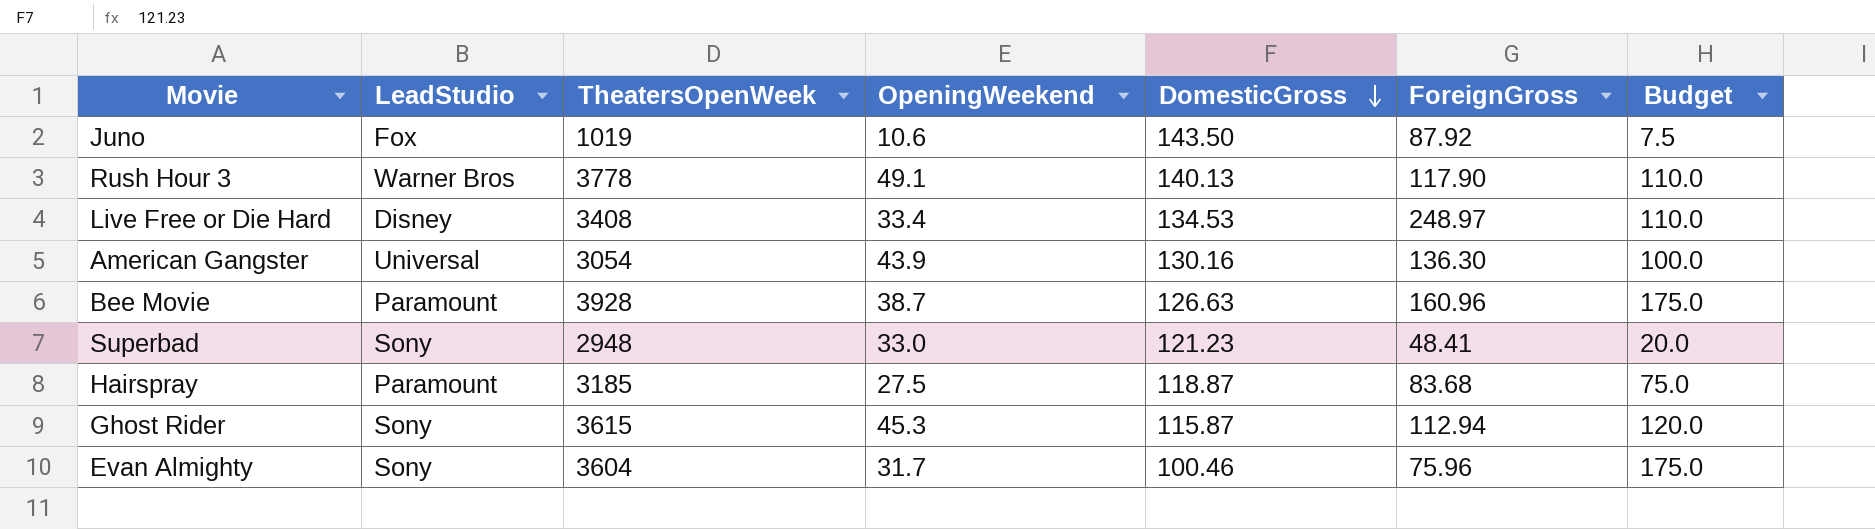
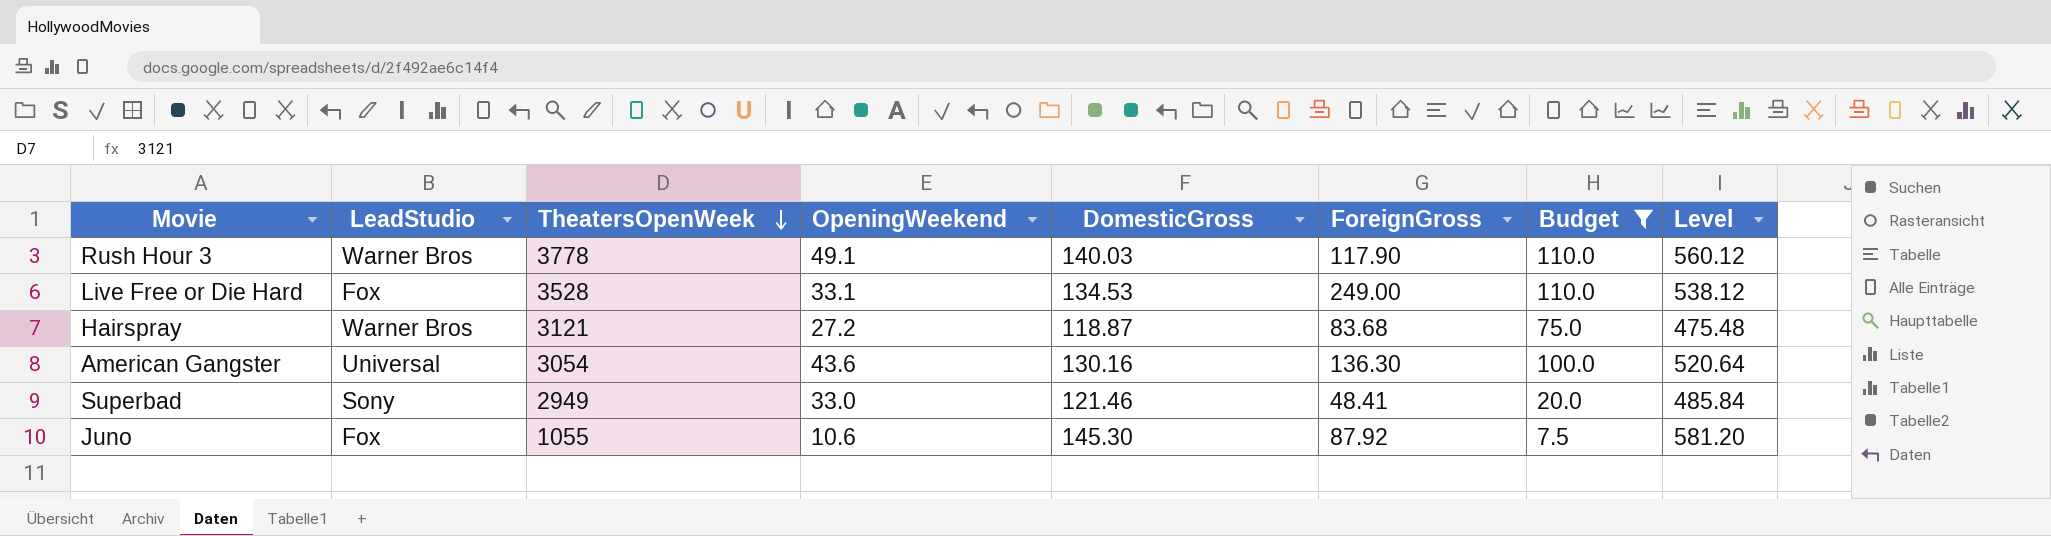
filter: none -> Budget <= 110.0
row order: DomesticGross descending -> TheatersOpenWeek descending
column Level | formula: none -> [DomesticGross] * 4
Rush Hour 3 | DomesticGross: 140.13 -> 140.03
Live Free or Die Hard | LeadStudio: Disney -> Fox
Live Free or Die Hard | TheatersOpenWeek: 3408 -> 3528
Live Free or Die Hard | OpeningWeekend: 33.4 -> 33.1
Live Free or Die Hard | ForeignGross: 248.97 -> 249.00
Hairspray | LeadStudio: Paramount -> Warner Bros
Hairspray | TheatersOpenWeek: 3185 -> 3121
Hairspray | OpeningWeekend: 27.5 -> 27.2
American Gangster | OpeningWeekend: 43.9 -> 43.6
Superbad | TheatersOpenWeek: 2948 -> 2949
Superbad | DomesticGross: 121.23 -> 121.46
Juno | TheatersOpenWeek: 1019 -> 1055
Juno | DomesticGross: 143.50 -> 145.30

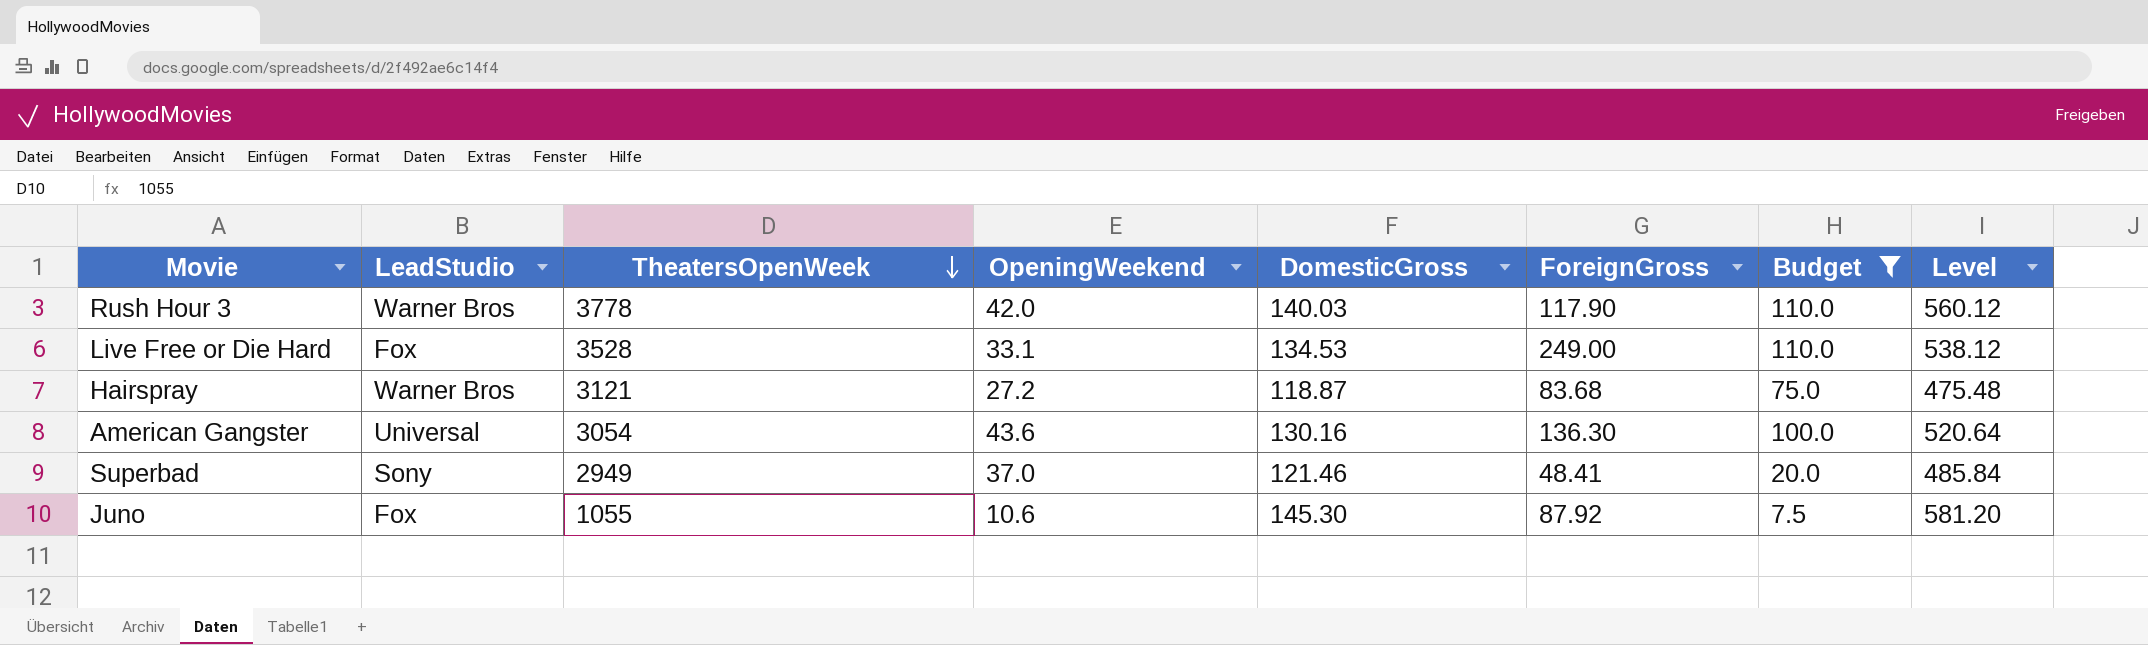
Rush Hour 3 | OpeningWeekend: 49.1 -> 42.0
Superbad | OpeningWeekend: 33.0 -> 37.0

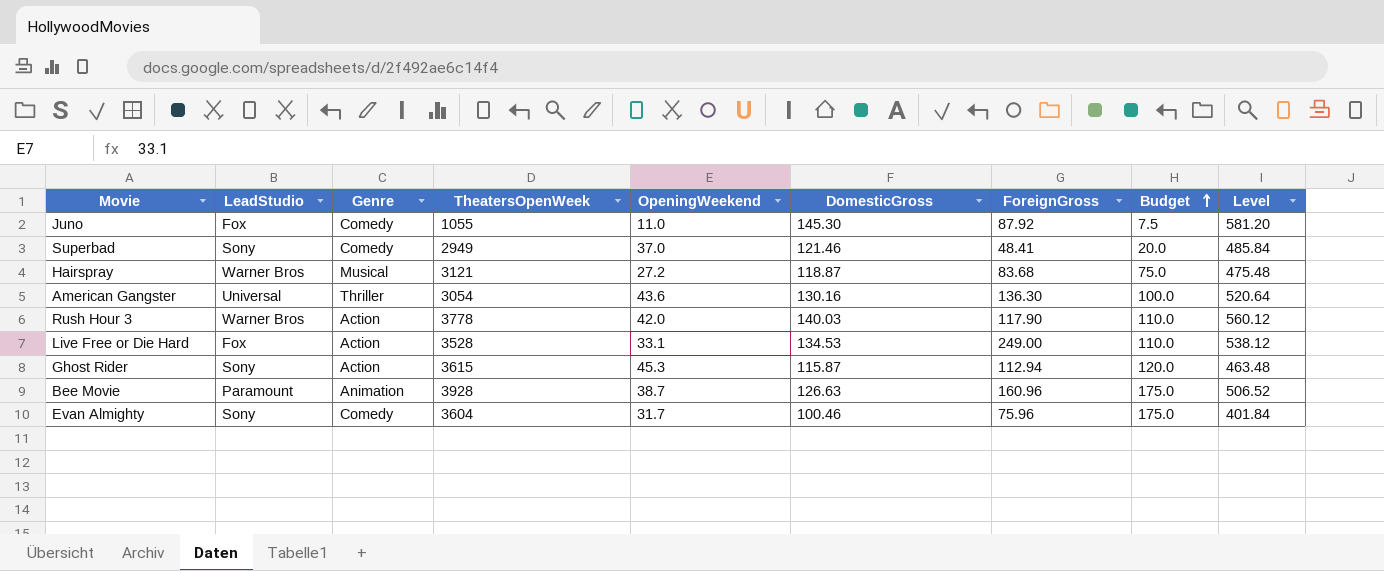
filter: Budget <= 110.0 -> none
row order: TheatersOpenWeek descending -> Budget ascending
column Genre | position: none -> 3
Juno | OpeningWeekend: 10.6 -> 11.0

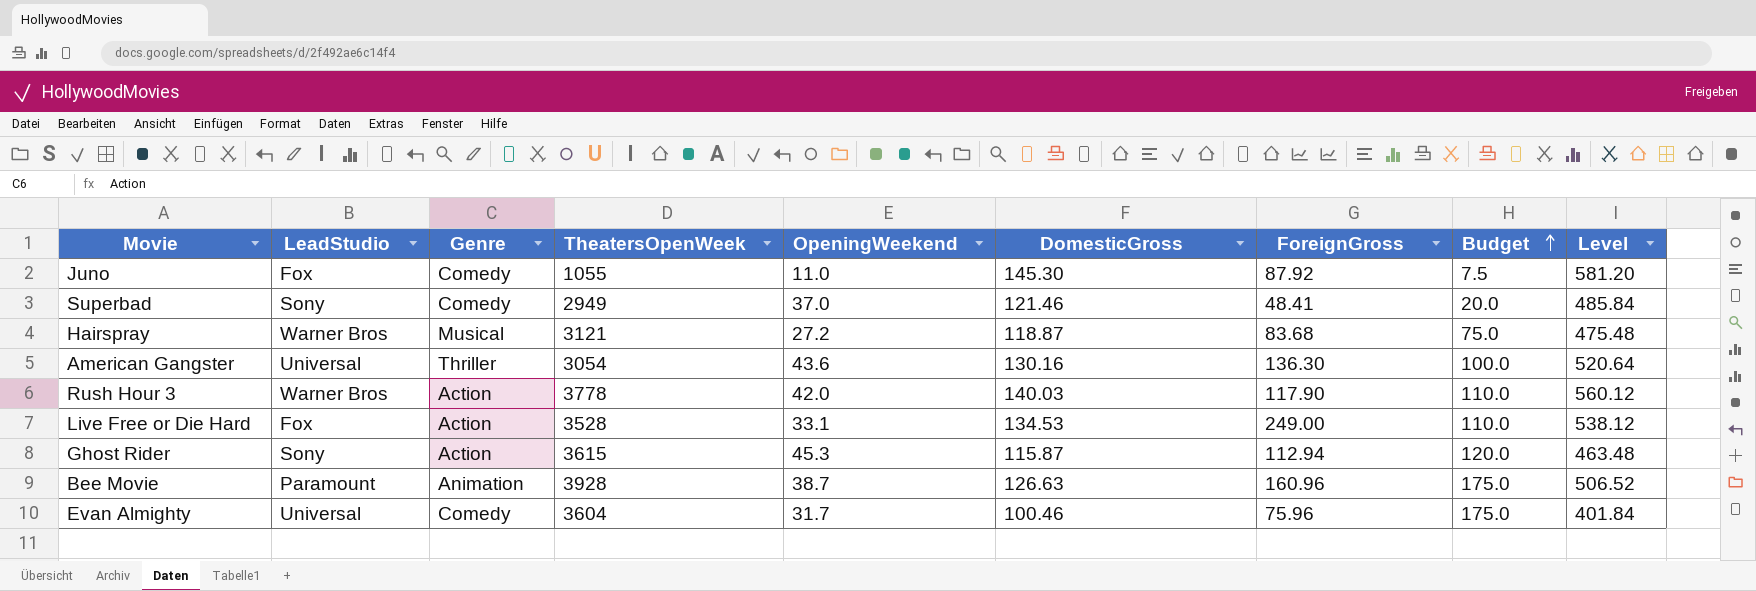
Evan Almighty | LeadStudio: Sony -> Universal

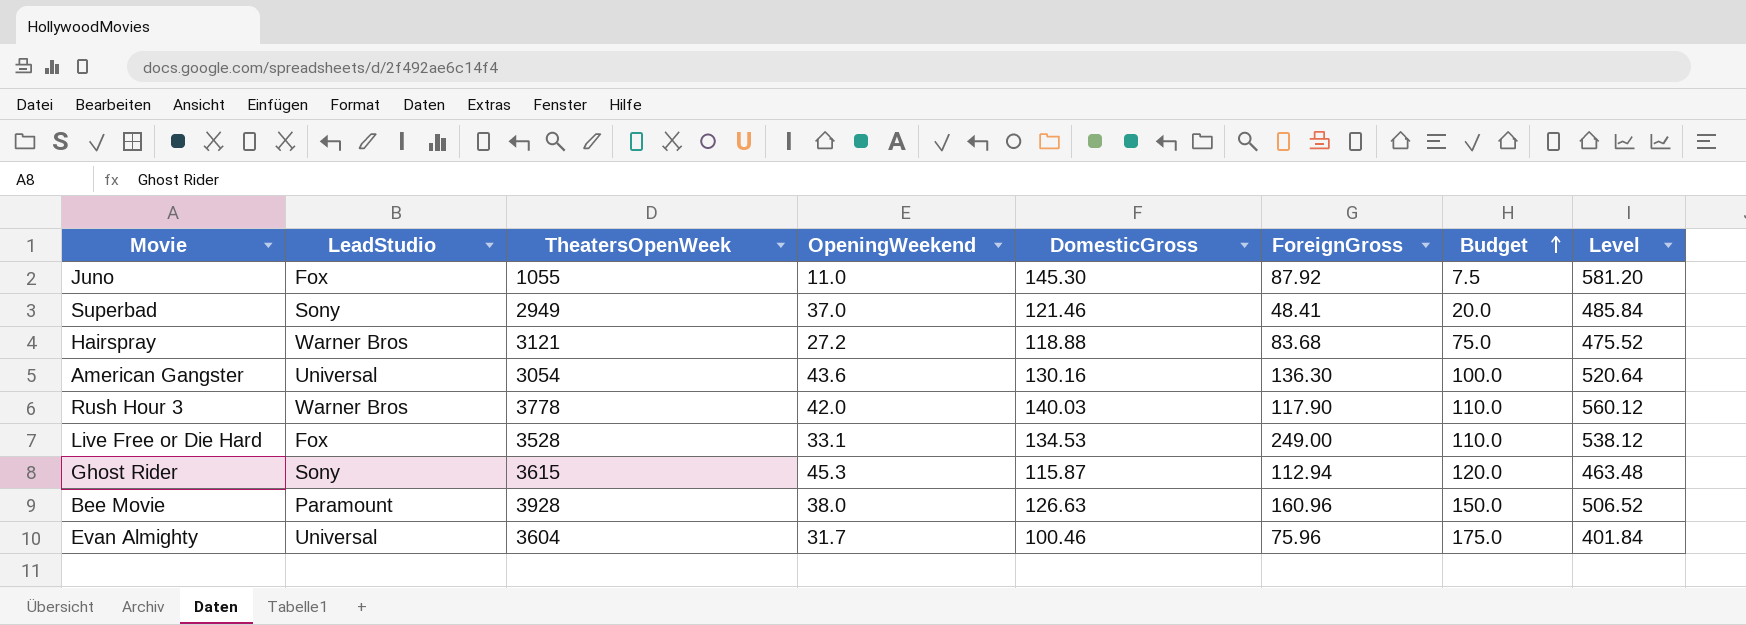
column Genre | position: 3 -> none
Hairspray | DomesticGross: 118.87 -> 118.88
Hairspray | Level: 475.48 -> 475.52
Bee Movie | OpeningWeekend: 38.7 -> 38.0
Bee Movie | Budget: 175.0 -> 150.0

